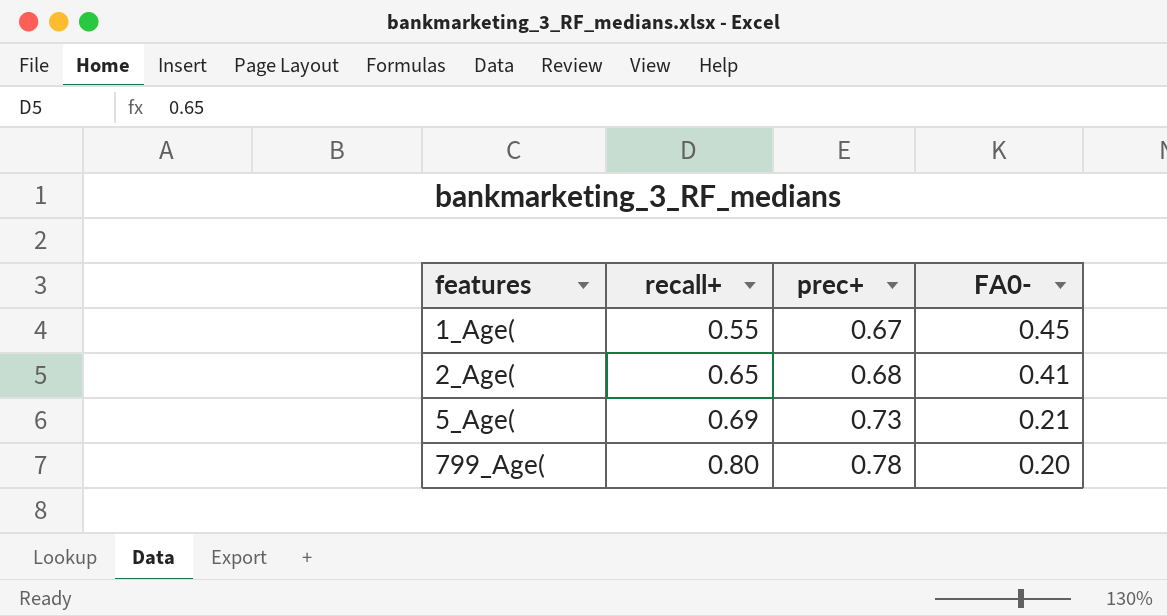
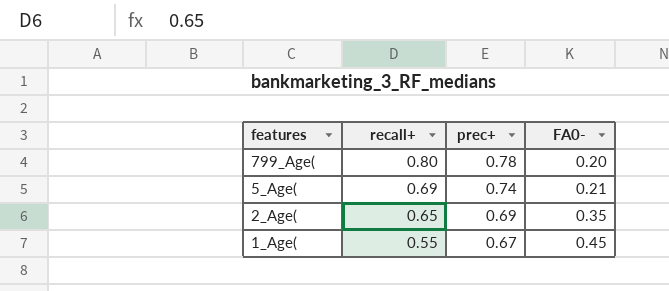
row order: features ascending -> features descending
5_Age( | prec+: 0.73 -> 0.74
2_Age( | prec+: 0.68 -> 0.69
2_Age( | FA0-: 0.41 -> 0.35

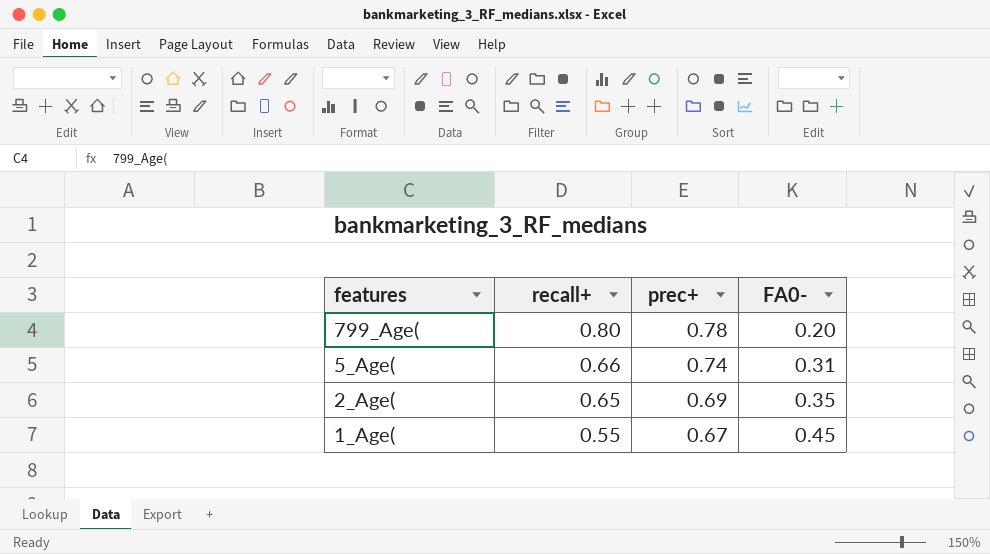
5_Age( | recall+: 0.69 -> 0.66
5_Age( | FA0-: 0.21 -> 0.31

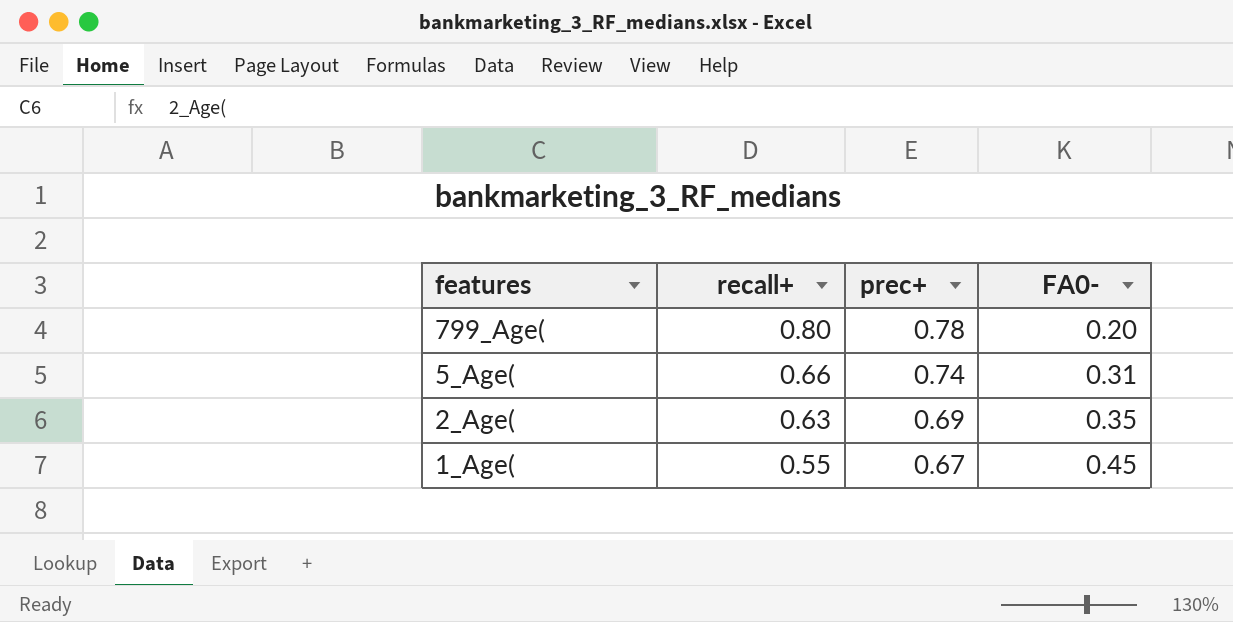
2_Age( | recall+: 0.65 -> 0.63

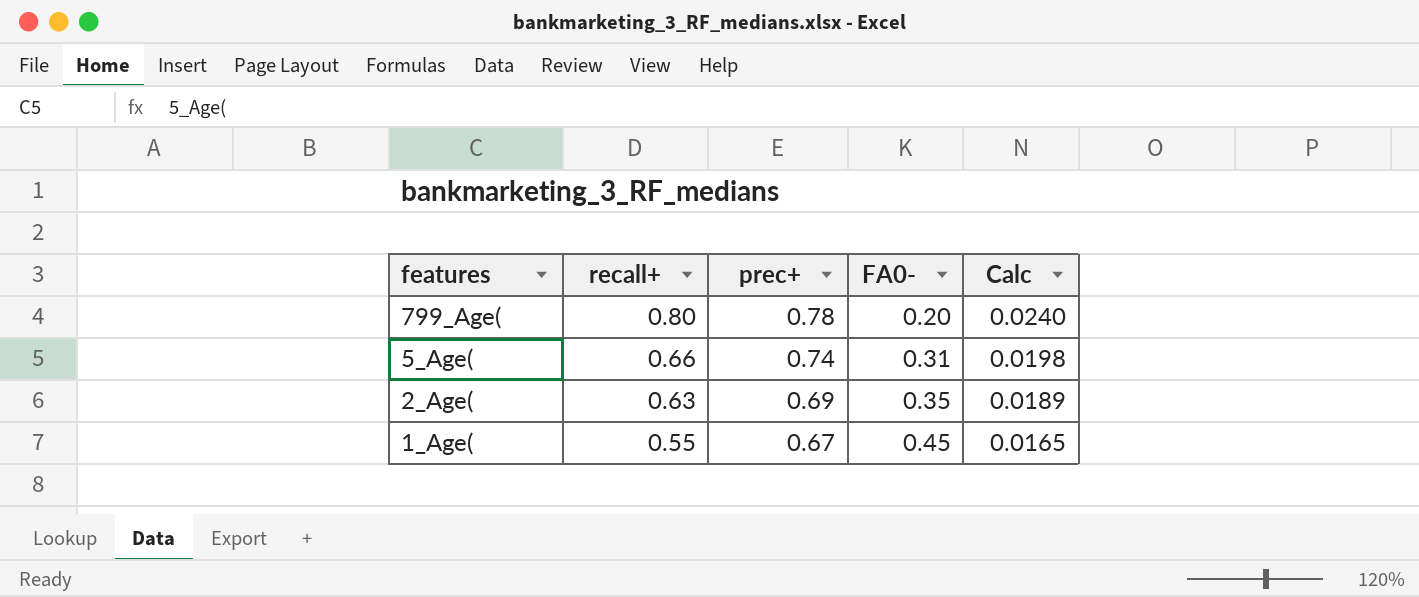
column Calc | formula: none -> [recall+] * 0.03

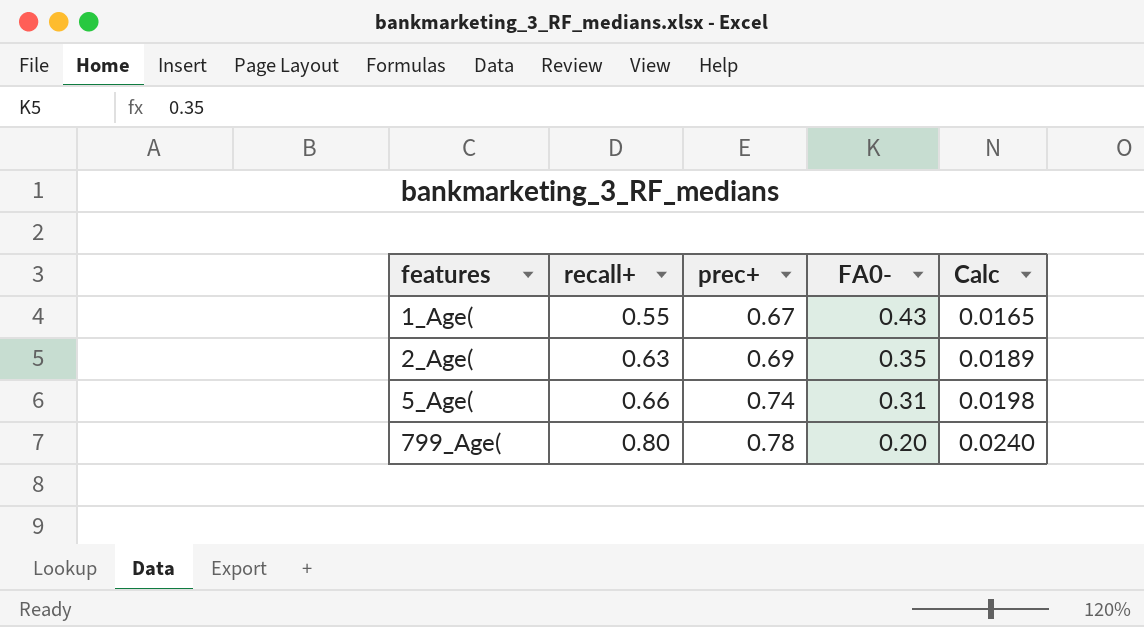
row order: features descending -> features ascending
1_Age( | FA0-: 0.45 -> 0.43

